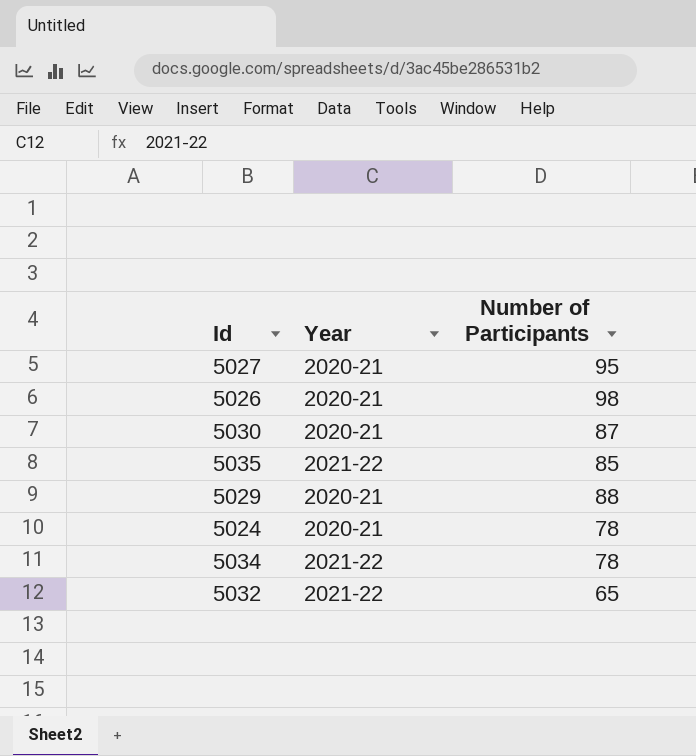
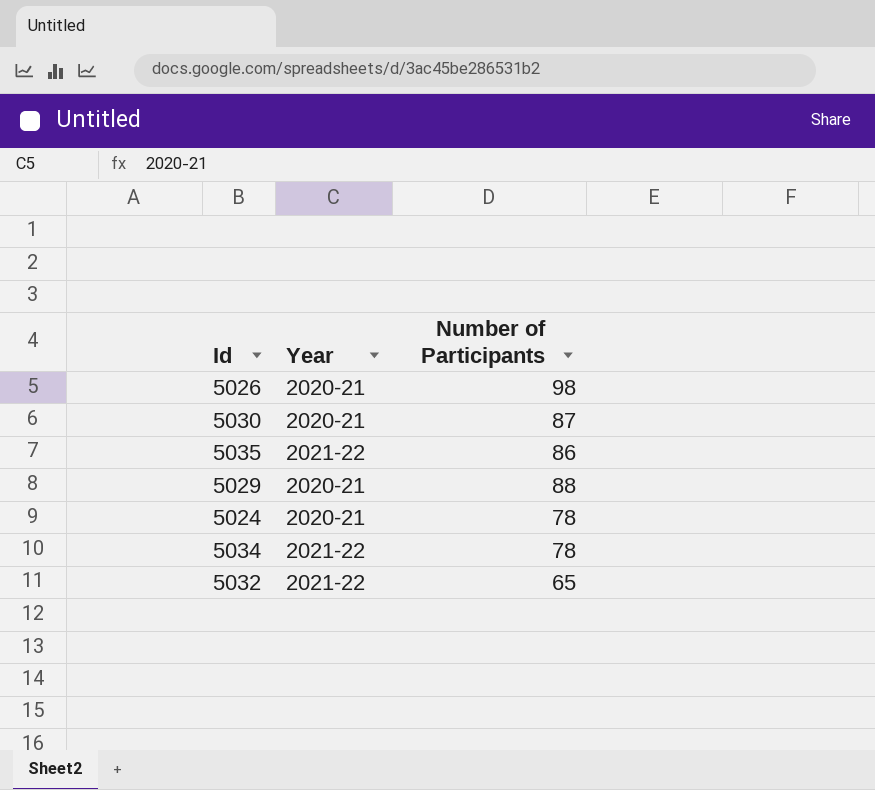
row 5027: 2020-21 | 95 -> none
5035 | Number of Participants: 85 -> 86

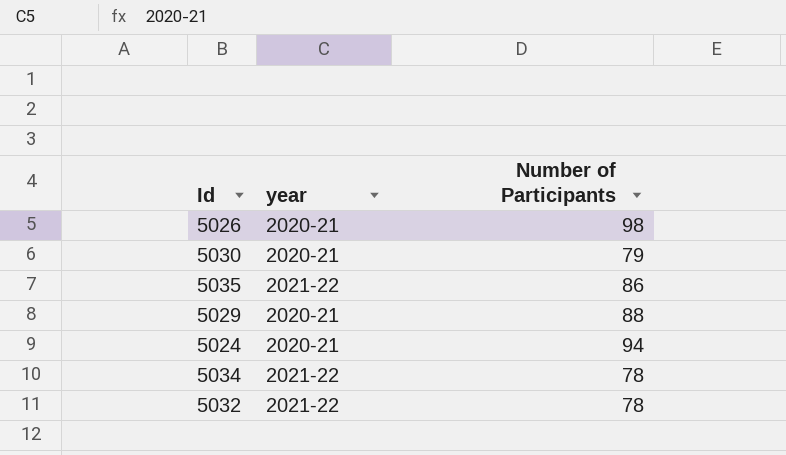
column name: Year -> year
5030 | Number of Participants: 87 -> 79
5024 | Number of Participants: 78 -> 94
5032 | Number of Participants: 65 -> 78

